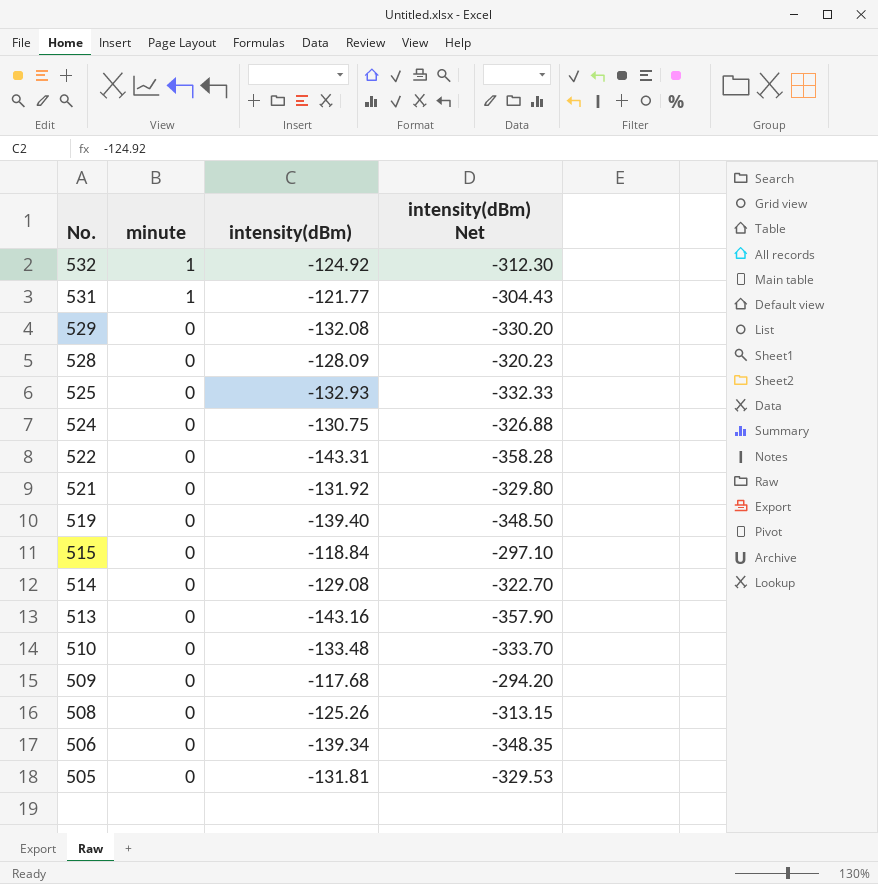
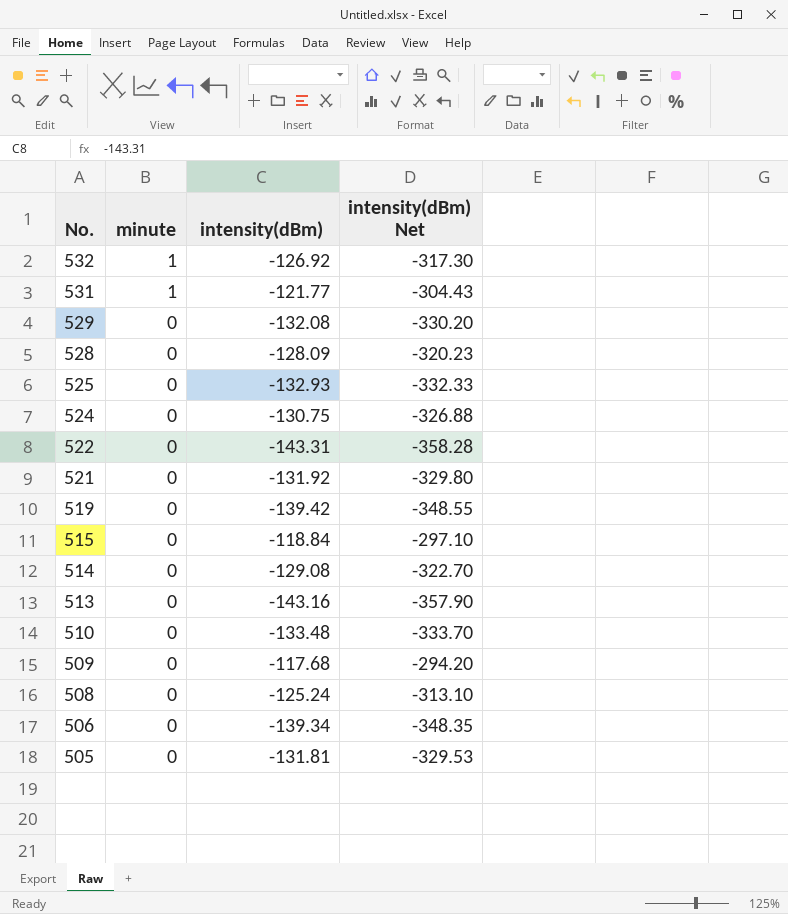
532 | intensity(dBm): -124.92 -> -126.92
532 | intensity(dBm) Net: -312.30 -> -317.30
519 | intensity(dBm): -139.40 -> -139.42
519 | intensity(dBm) Net: -348.50 -> -348.55
508 | intensity(dBm): -125.26 -> -125.24
508 | intensity(dBm) Net: -313.15 -> -313.10

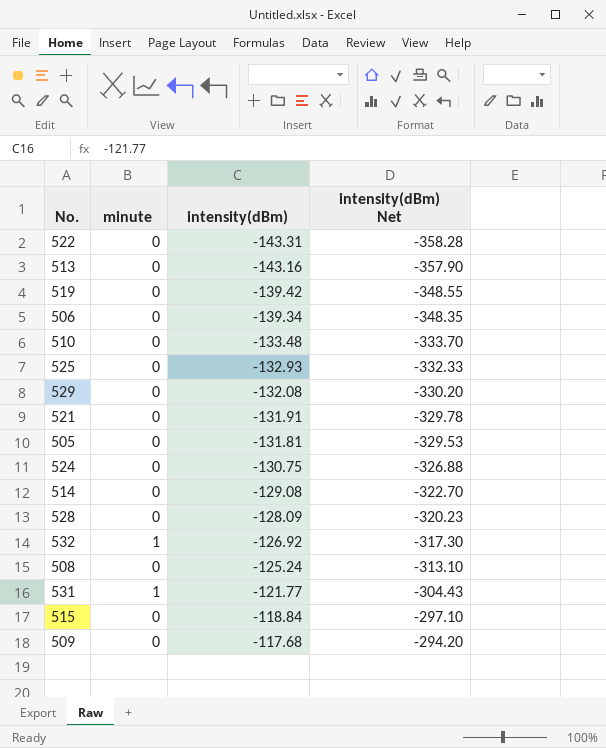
row order: No. descending -> intensity(dBm) ascending
521 | intensity(dBm): -131.92 -> -131.91
521 | intensity(dBm) Net: -329.80 -> -329.78

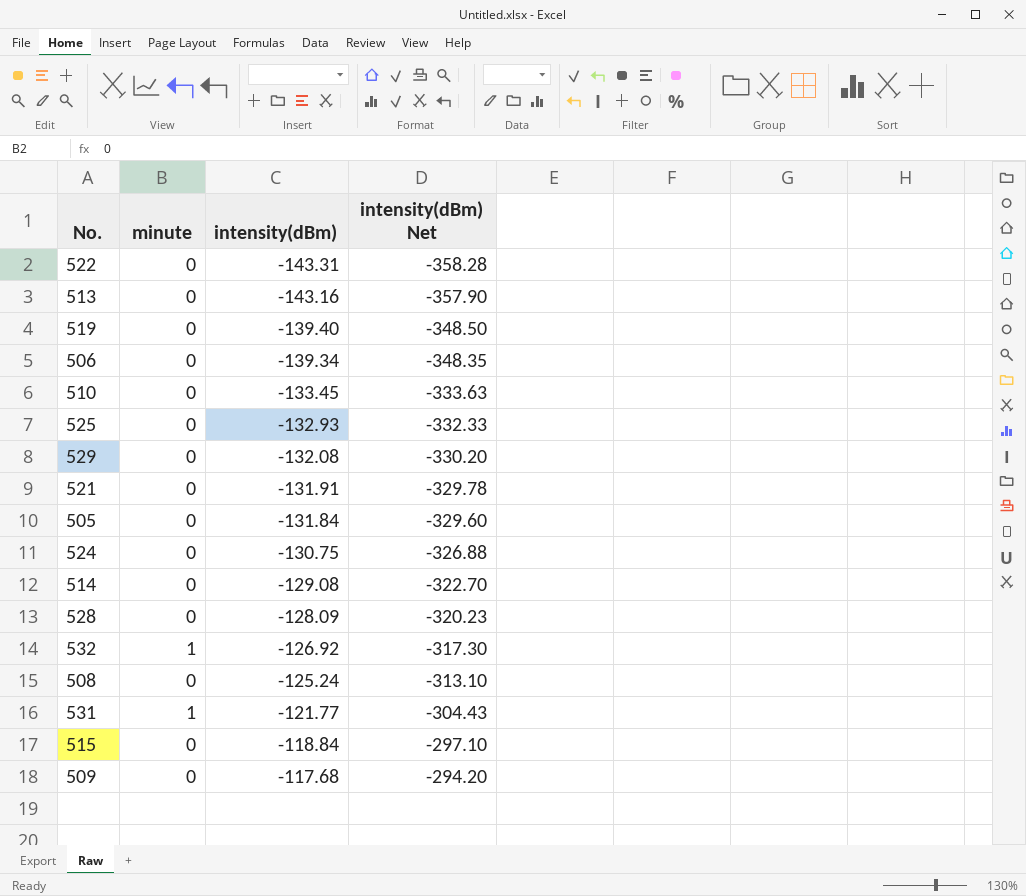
519 | intensity(dBm): -139.42 -> -139.40
519 | intensity(dBm) Net: -348.55 -> -348.50
510 | intensity(dBm): -133.48 -> -133.45
510 | intensity(dBm) Net: -333.70 -> -333.63
505 | intensity(dBm): -131.81 -> -131.84
505 | intensity(dBm) Net: -329.53 -> -329.60

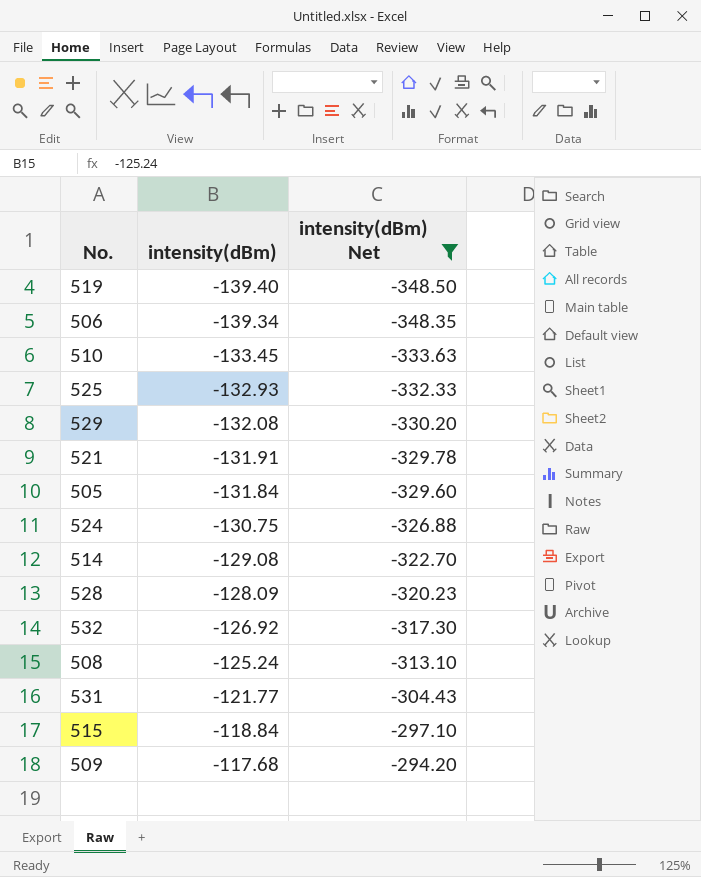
filter: none -> intensity(dBm) Net >= -348.50
column minute | position: 2 -> none

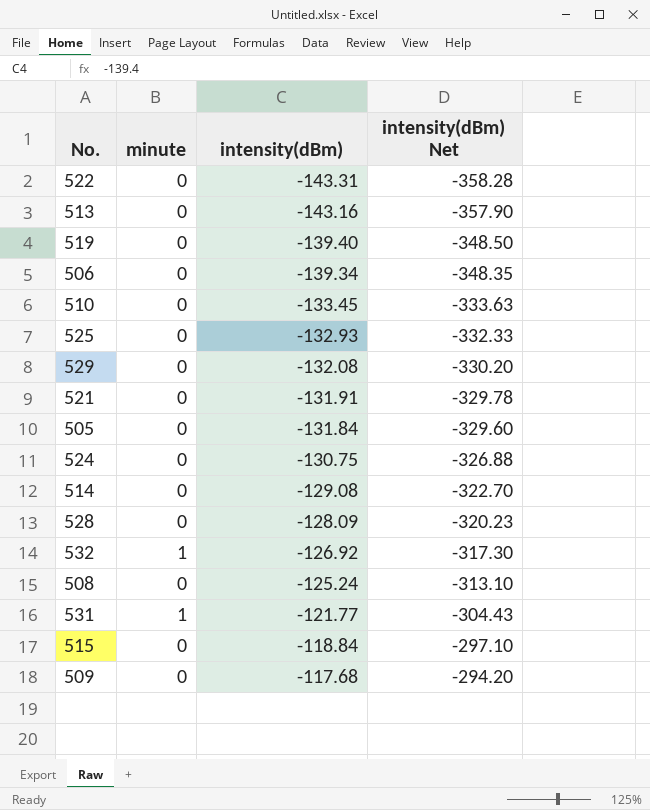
filter: intensity(dBm) Net >= -348.50 -> none
column minute | position: none -> 2

